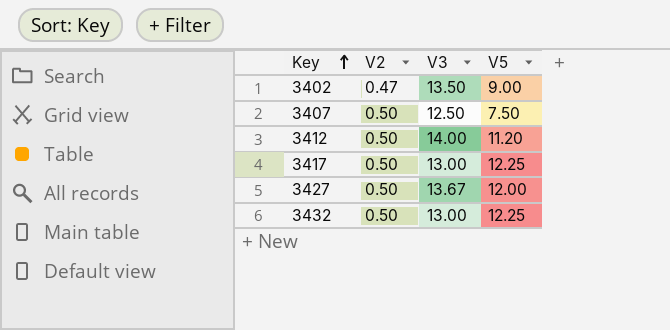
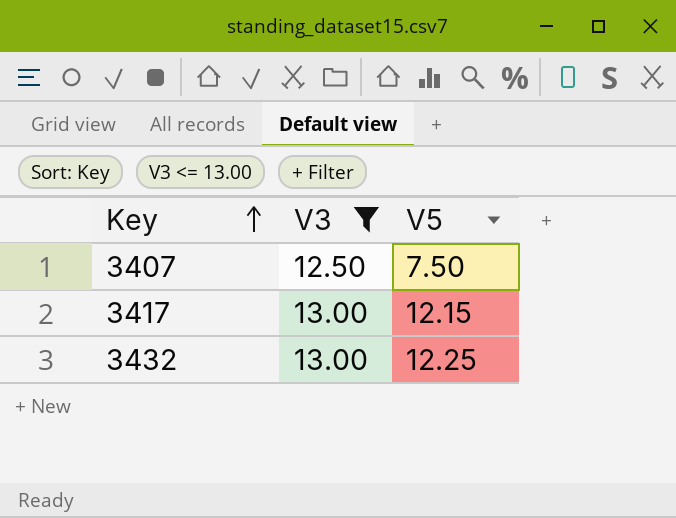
filter: none -> V3 <= 13.00
column V2 | position: 2 -> none
3417 | V5: 12.25 -> 12.15

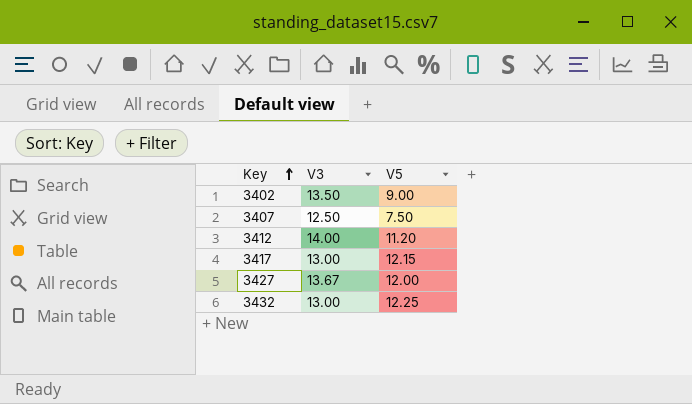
filter: V3 <= 13.00 -> none

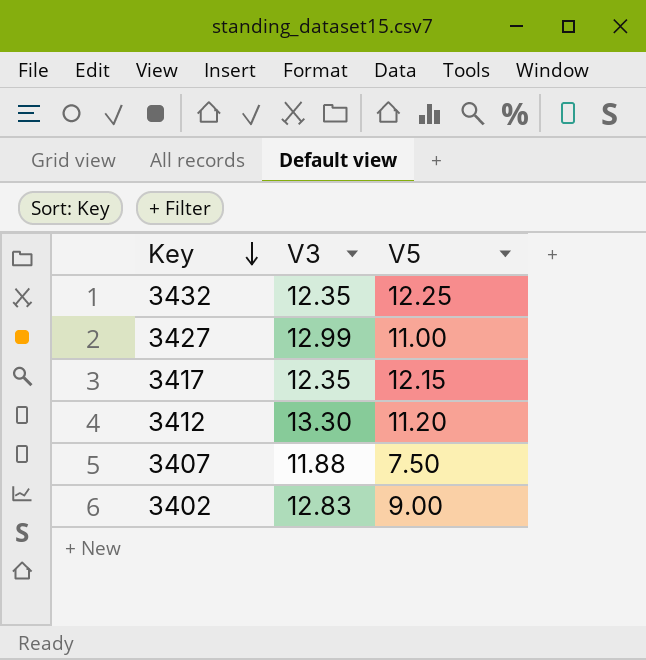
row order: Key ascending -> Key descending
3432 | V3: 13.00 -> 12.35
3427 | V3: 13.67 -> 12.99
3427 | V5: 12.00 -> 11.00
3417 | V3: 13.00 -> 12.35
3412 | V3: 14.00 -> 13.30
3407 | V3: 12.50 -> 11.88
3402 | V3: 13.50 -> 12.83

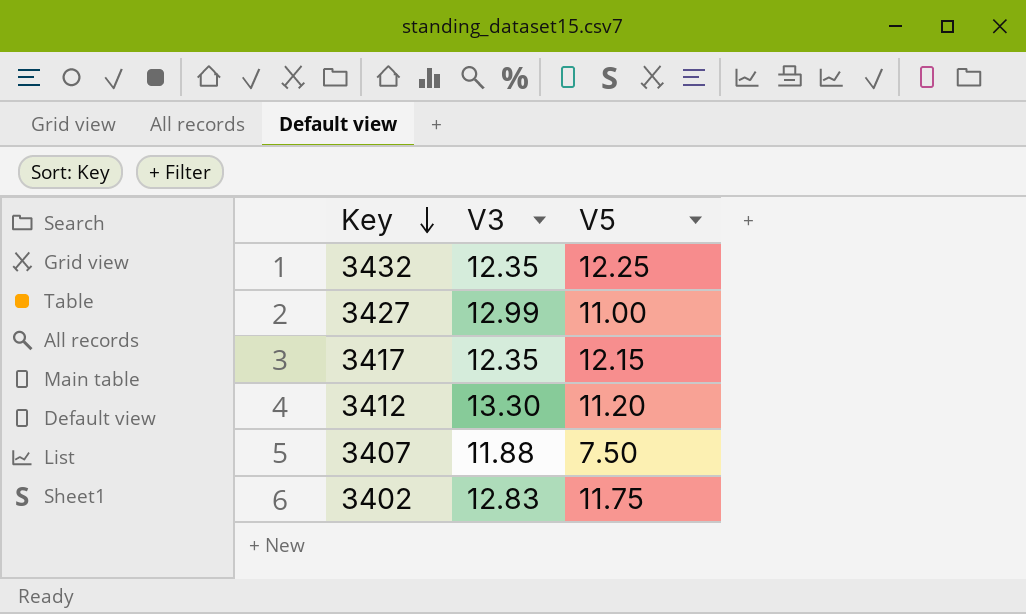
3402 | V5: 9.00 -> 11.75

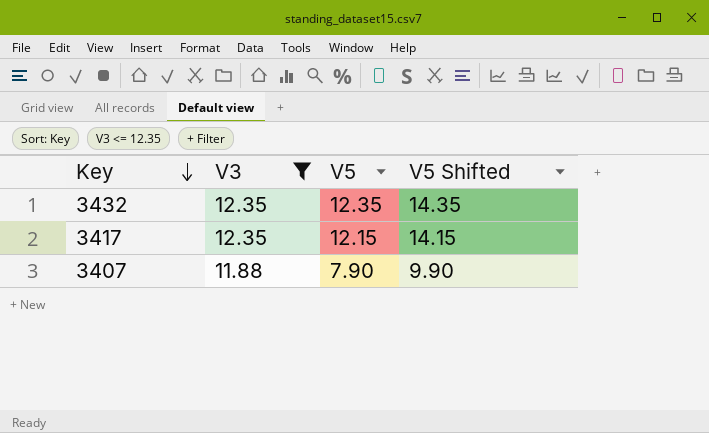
filter: none -> V3 <= 12.35
column V5 Shifted | formula: none -> [V5] + 2
3432 | V5: 12.25 -> 12.35
3407 | V5: 7.50 -> 7.90

